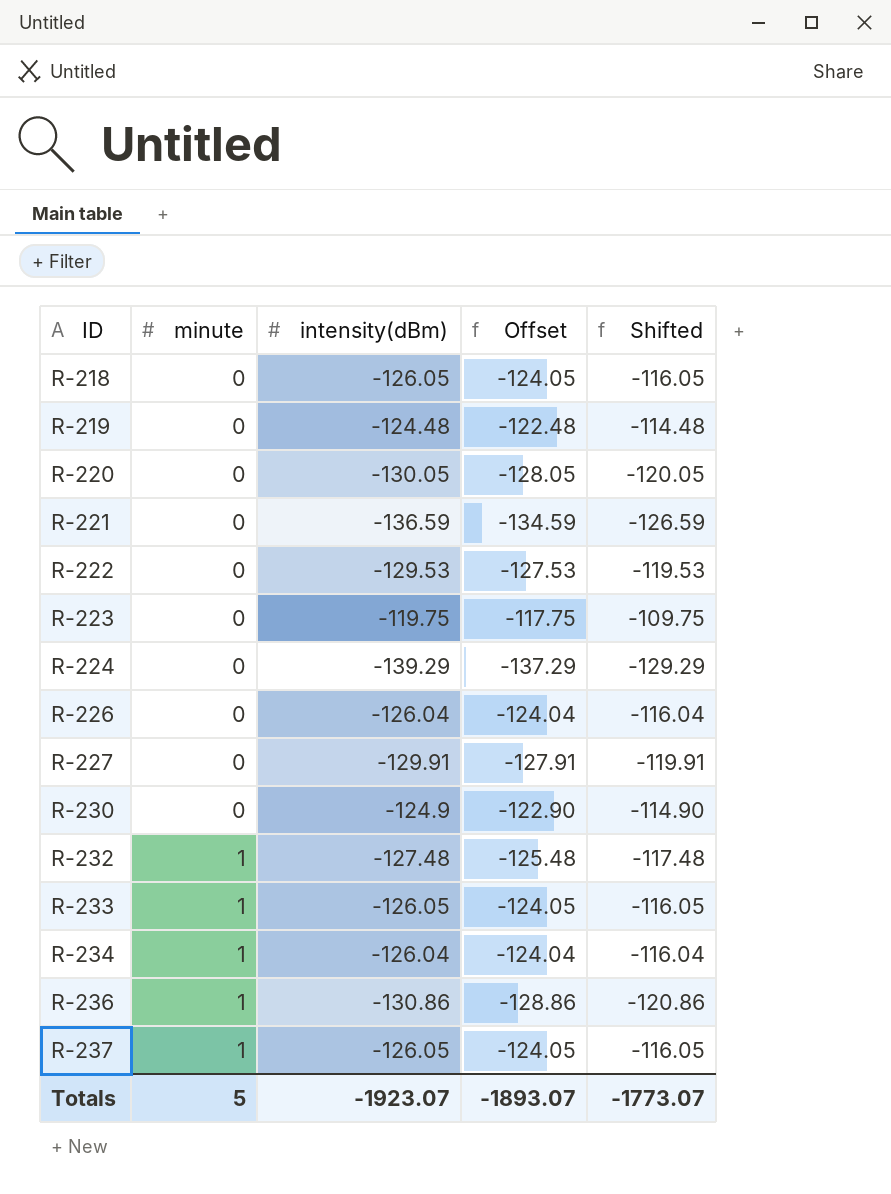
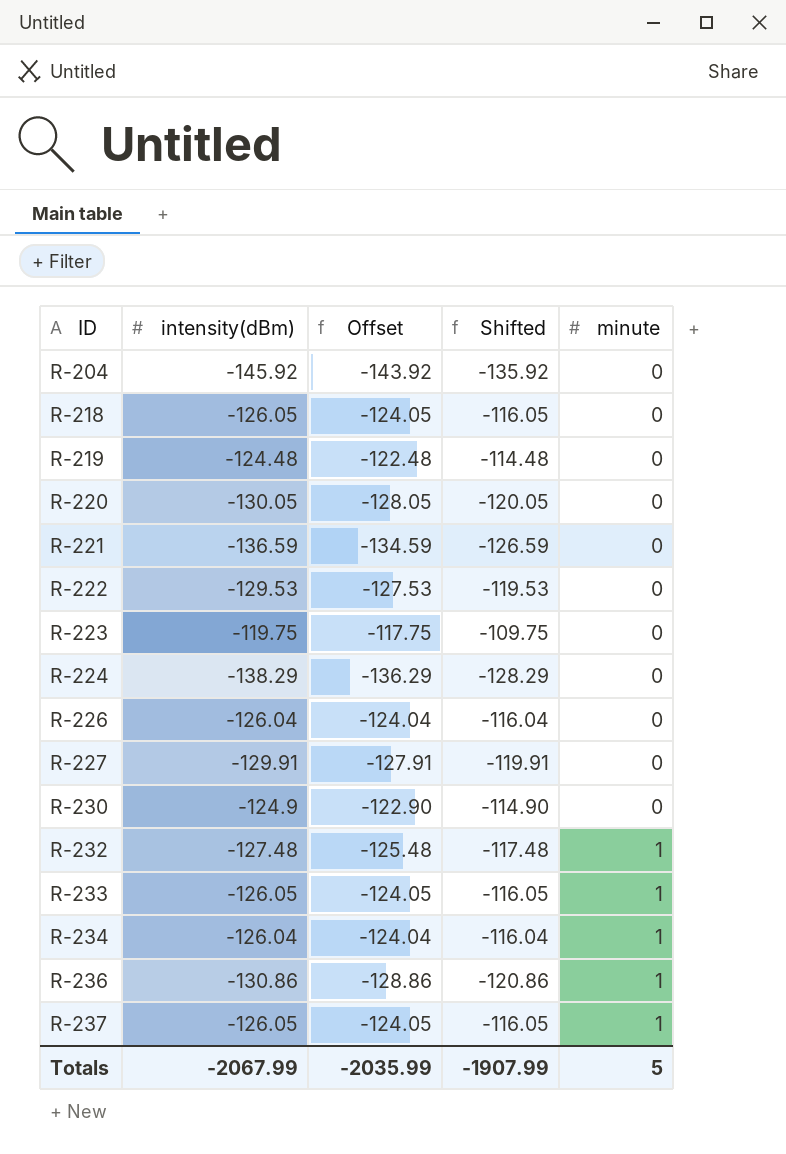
column minute | position: 2 -> 5
row R-204: none -> -145.92 | -143.92 | -135.92 | 0
R-224 | intensity(dBm): -139.29 -> -138.29
R-224 | Offset: -137.29 -> -136.29
R-224 | Shifted: -129.29 -> -128.29
Totals | intensity(dBm): -1923.07 -> -2067.99
Totals | Offset: -1893.07 -> -2035.99
Totals | Shifted: -1773.07 -> -1907.99

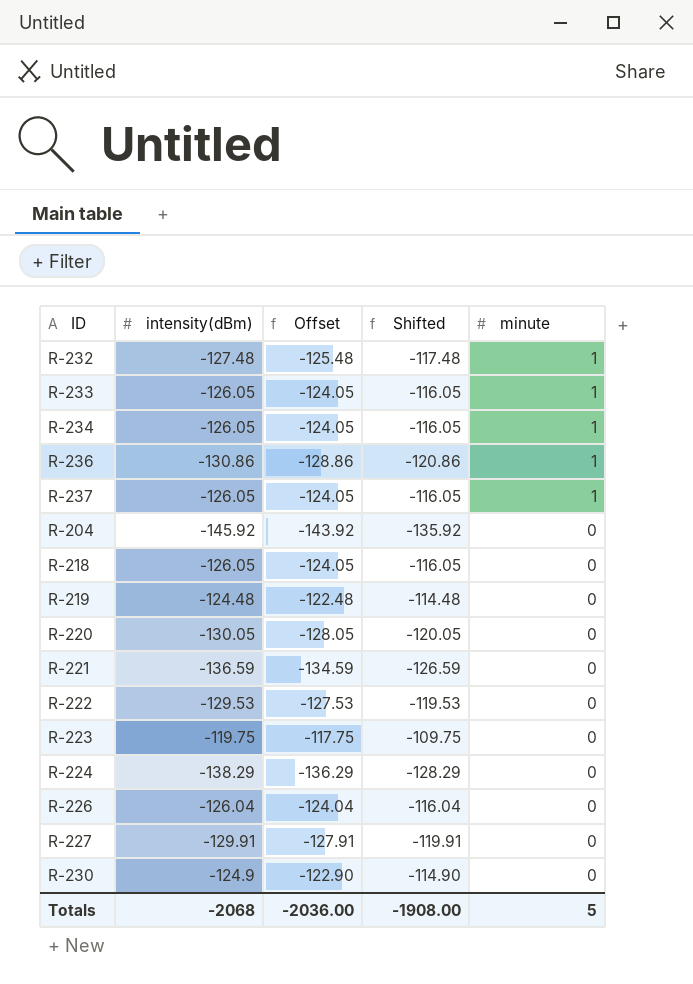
row order: ID ascending -> minute descending
R-234 | intensity(dBm): -126.04 -> -126.05
R-234 | Offset: -124.04 -> -124.05
R-234 | Shifted: -116.04 -> -116.05
Totals | intensity(dBm): -2067.99 -> -2068
Totals | Offset: -2035.99 -> -2036.00
Totals | Shifted: -1907.99 -> -1908.00

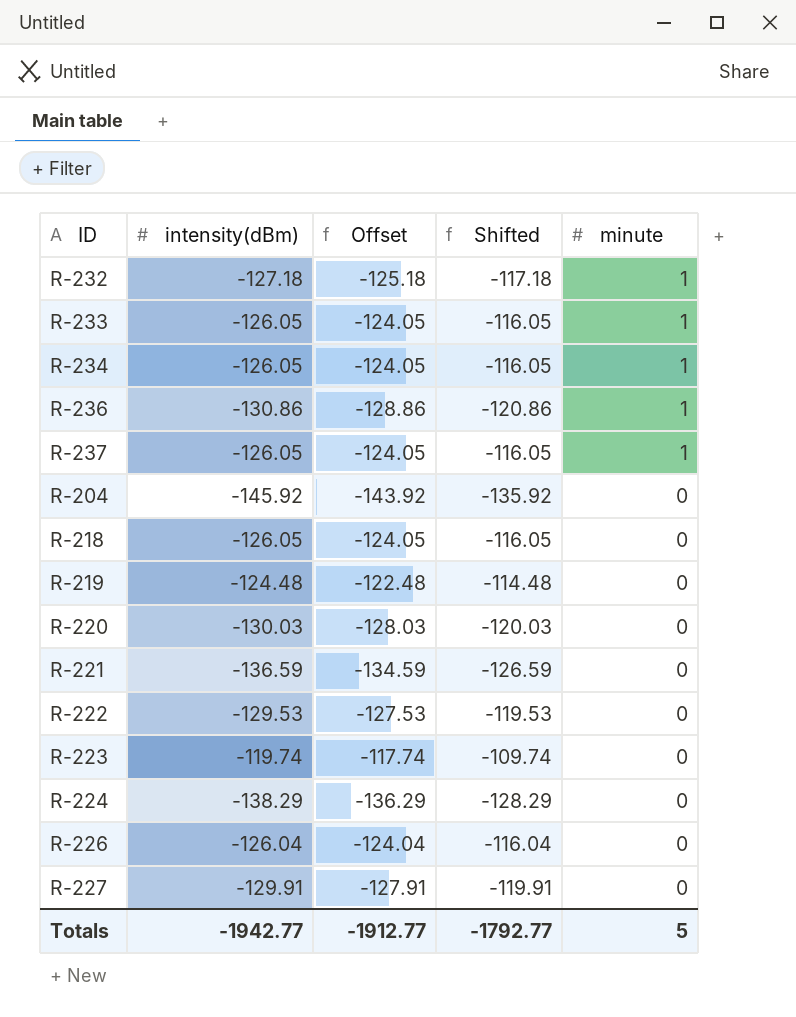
row R-230: -124.9 | -122.90 | -114.90 | 0 -> none
R-232 | intensity(dBm): -127.48 -> -127.18
R-232 | Offset: -125.48 -> -125.18
R-232 | Shifted: -117.48 -> -117.18
R-220 | intensity(dBm): -130.05 -> -130.03
R-220 | Offset: -128.05 -> -128.03
R-220 | Shifted: -120.05 -> -120.03
R-223 | intensity(dBm): -119.75 -> -119.74
R-223 | Offset: -117.75 -> -117.74
R-223 | Shifted: -109.75 -> -109.74
Totals | intensity(dBm): -2068 -> -1942.77
Totals | Offset: -2036.00 -> -1912.77
Totals | Shifted: -1908.00 -> -1792.77

